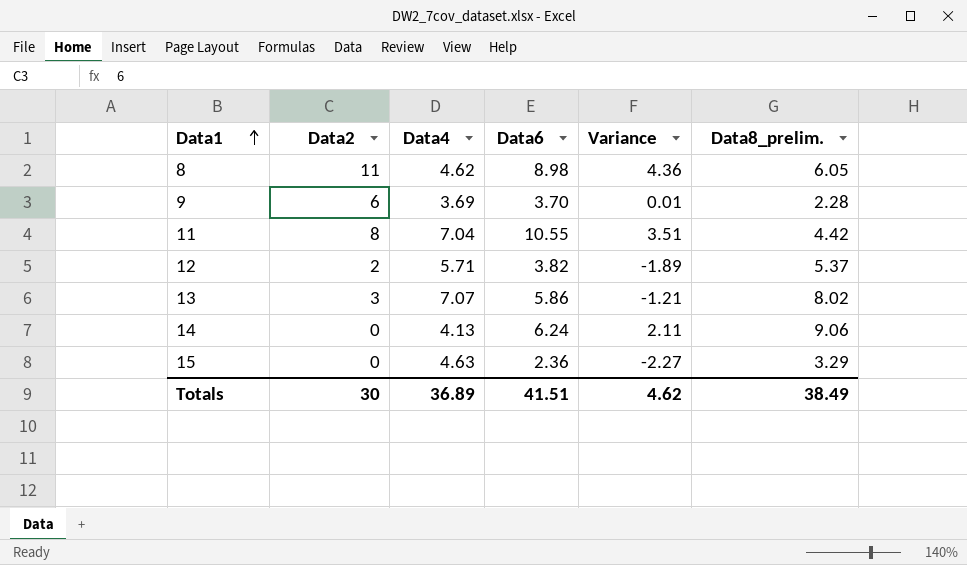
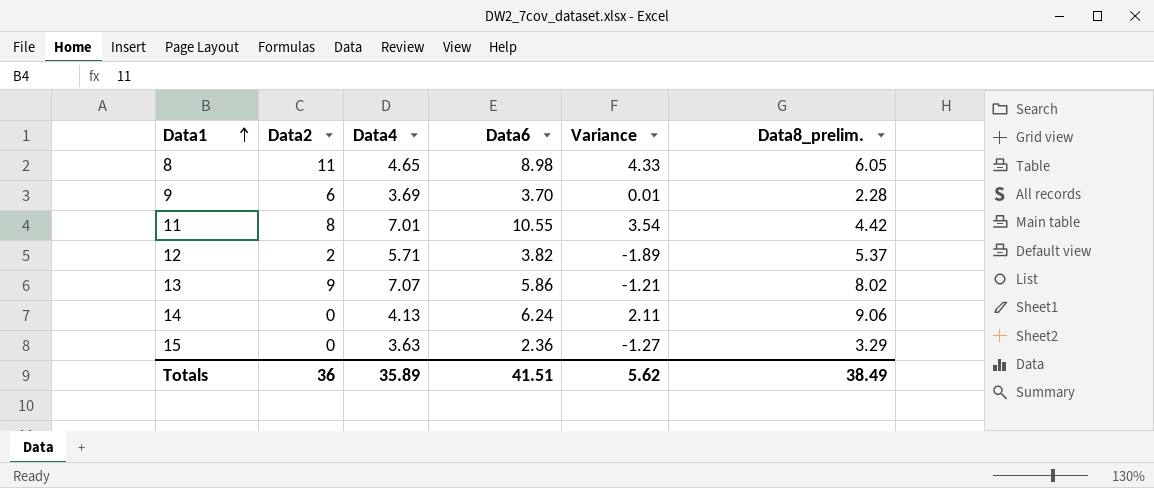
8 | Data4: 4.62 -> 4.65
8 | Variance: 4.36 -> 4.33
11 | Data4: 7.04 -> 7.01
11 | Variance: 3.51 -> 3.54
13 | Data2: 3 -> 9
15 | Data4: 4.63 -> 3.63
15 | Variance: -2.27 -> -1.27
Totals | Data2: 30 -> 36
Totals | Data4: 36.89 -> 35.89
Totals | Variance: 4.62 -> 5.62

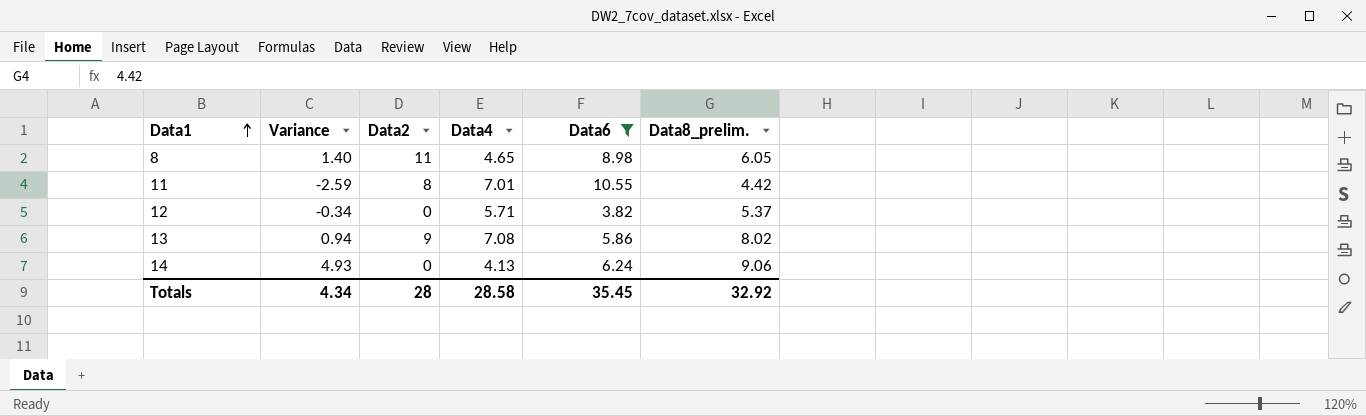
filter: none -> Data6 >= 3.82
column Variance | formula: [Data6] - [Data4] -> [Data8_prelim.] - [Data4]
column Variance | position: 5 -> 2
12 | Data2: 2 -> 0
13 | Data4: 7.07 -> 7.08
Totals | Variance: 5.62 -> 4.34
Totals | Data2: 36 -> 28
Totals | Data4: 35.89 -> 28.58
Totals | Data6: 41.51 -> 35.45
Totals | Data8_prelim.: 38.49 -> 32.92

